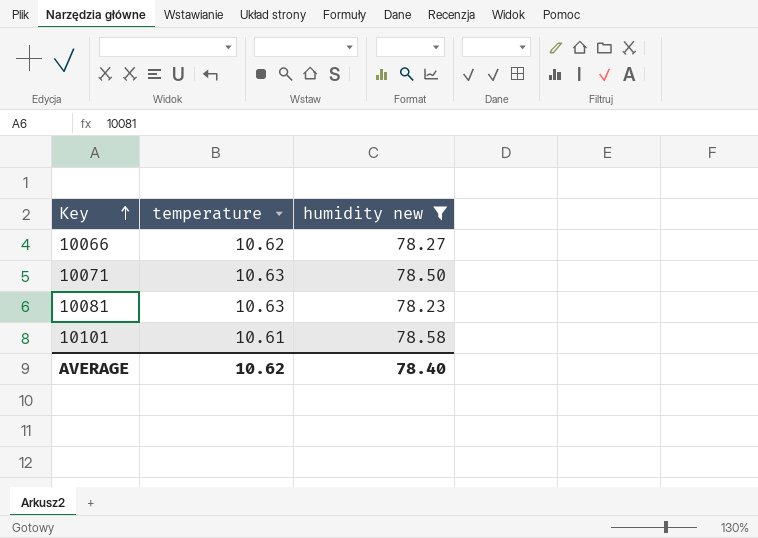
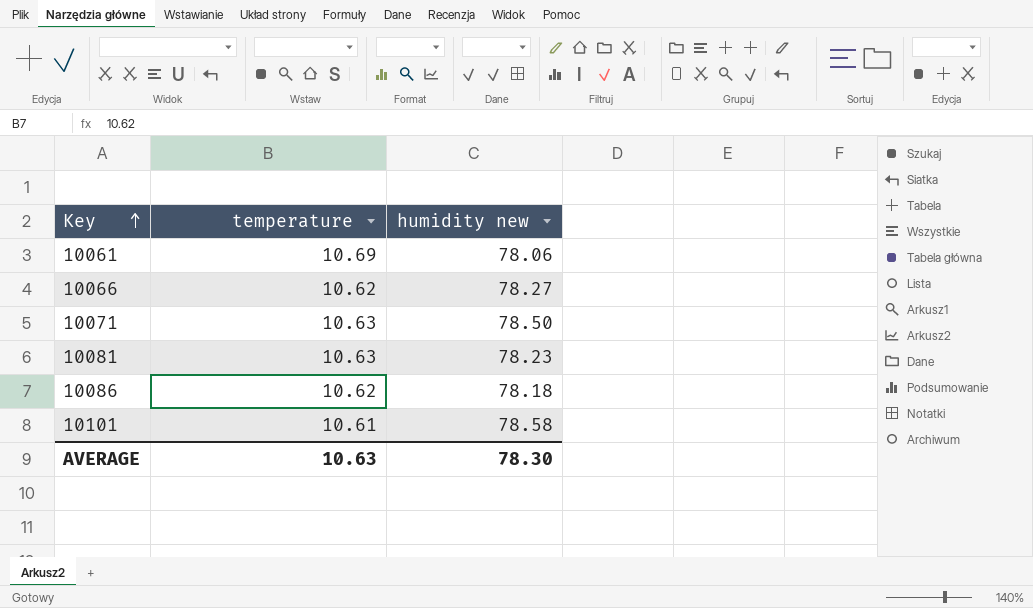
filter: humidity new >= 78.23 -> none
AVERAGE | temperature: 10.62 -> 10.63
AVERAGE | humidity new: 78.40 -> 78.30

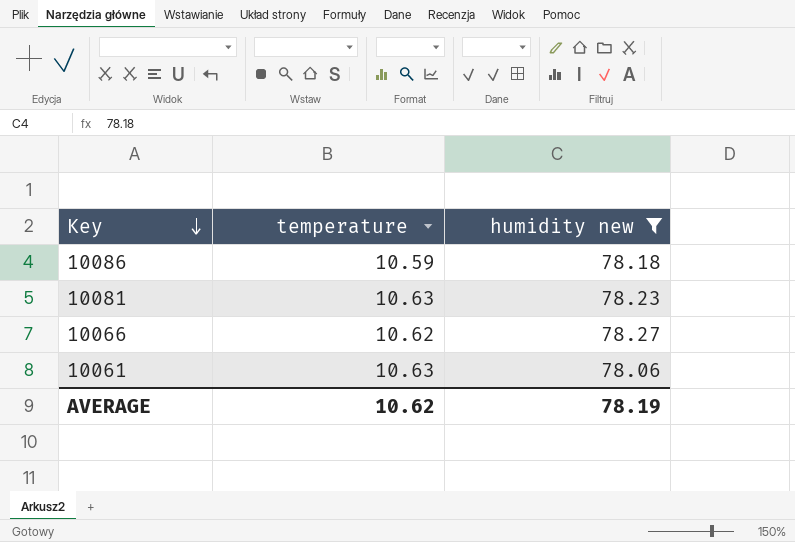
filter: none -> humidity new <= 78.27
row order: Key ascending -> Key descending
10086 | temperature: 10.62 -> 10.59
10061 | temperature: 10.69 -> 10.63
AVERAGE | temperature: 10.63 -> 10.62
AVERAGE | humidity new: 78.30 -> 78.19

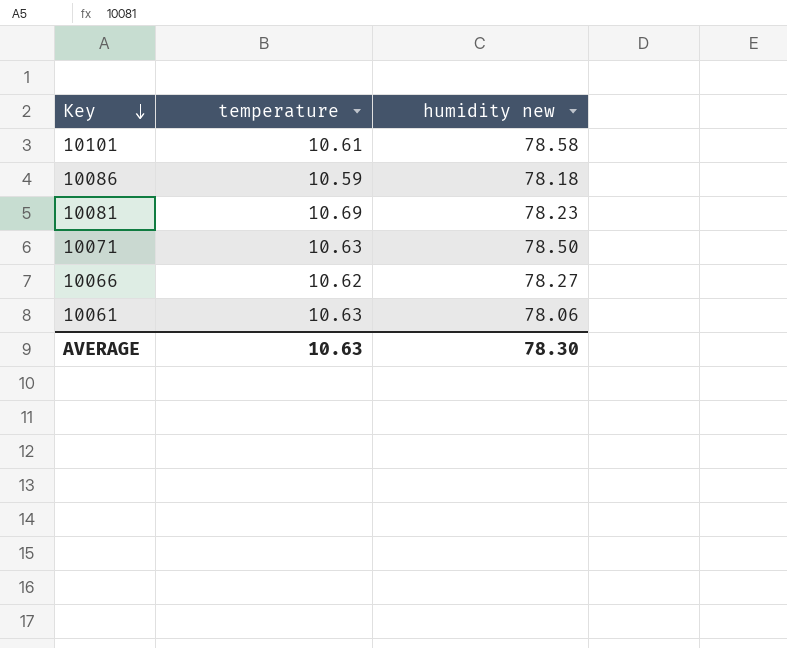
filter: humidity new <= 78.27 -> none
10081 | temperature: 10.63 -> 10.69
AVERAGE | temperature: 10.62 -> 10.63
AVERAGE | humidity new: 78.19 -> 78.30

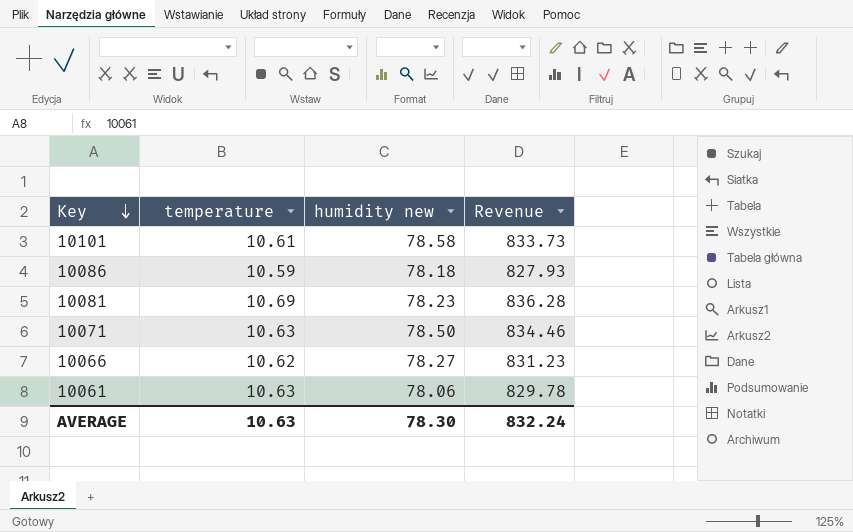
column Revenue | formula: none -> [temperature] * [humidity new]

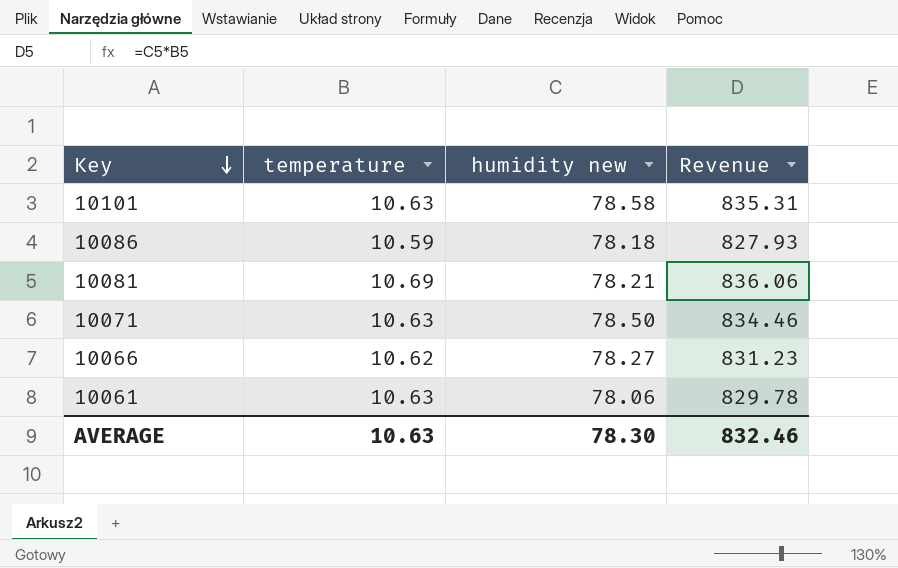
10101 | temperature: 10.61 -> 10.63
10101 | Revenue: 833.73 -> 835.31
10081 | humidity new: 78.23 -> 78.21
10081 | Revenue: 836.28 -> 836.06
AVERAGE | Revenue: 832.24 -> 832.46

